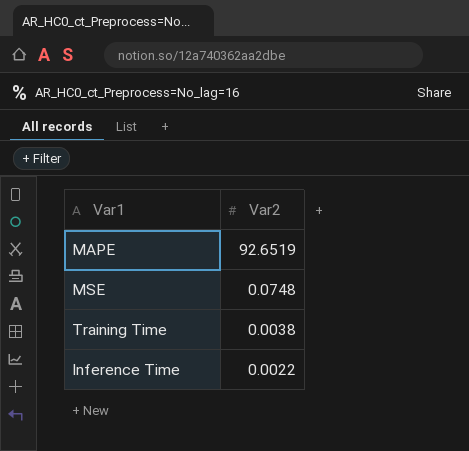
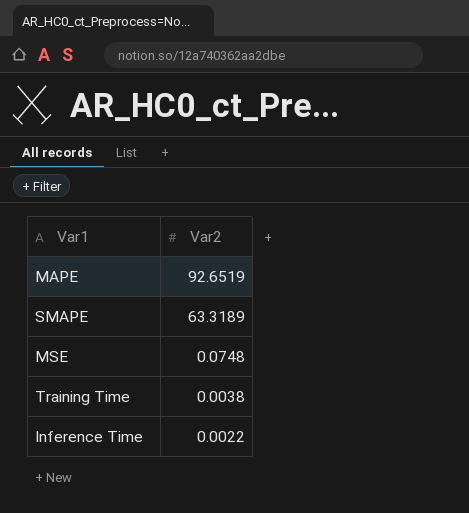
row SMAPE: none -> 63.3189

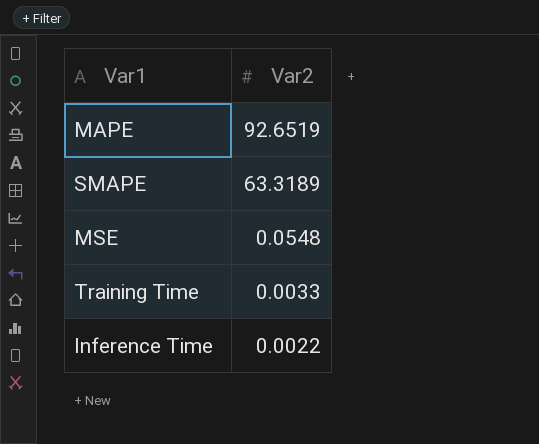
MSE | Var2: 0.0748 -> 0.0548
Training Time | Var2: 0.0038 -> 0.0033

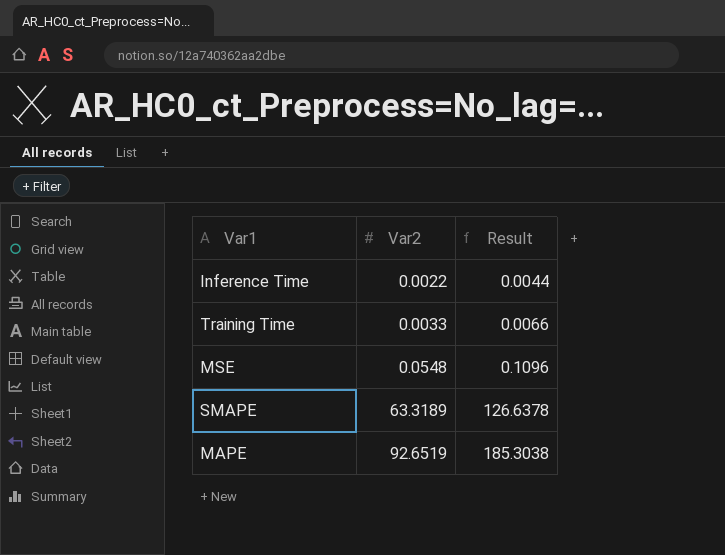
row order: Var2 descending -> Var2 ascending
column Result | formula: none -> [Var2] * 2

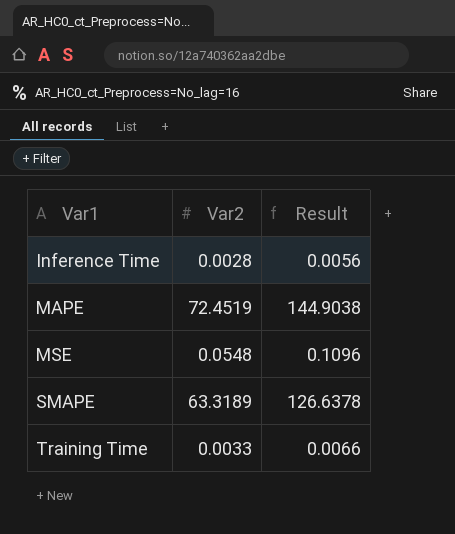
row order: Var2 ascending -> Var1 ascending
Inference Time | Var2: 0.0022 -> 0.0028
Inference Time | Result: 0.0044 -> 0.0056
MAPE | Var2: 92.6519 -> 72.4519
MAPE | Result: 185.3038 -> 144.9038

